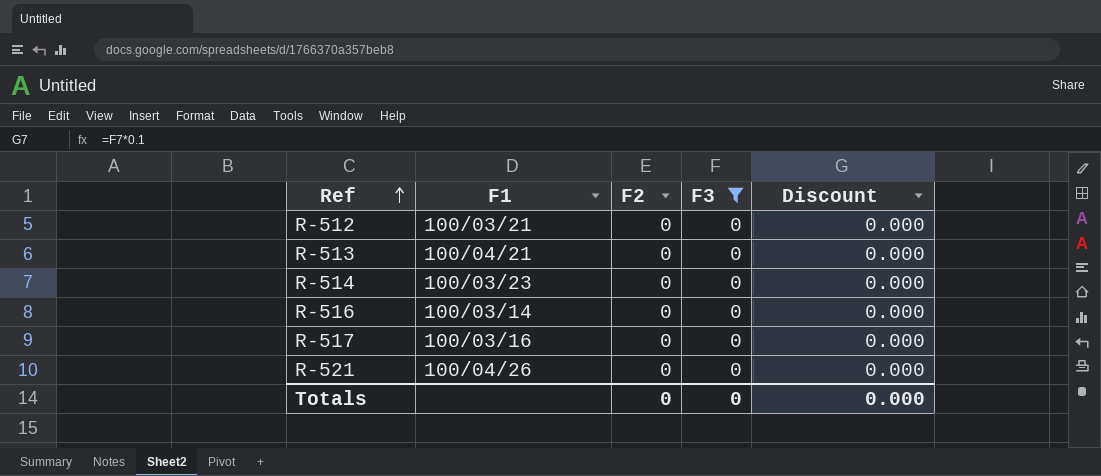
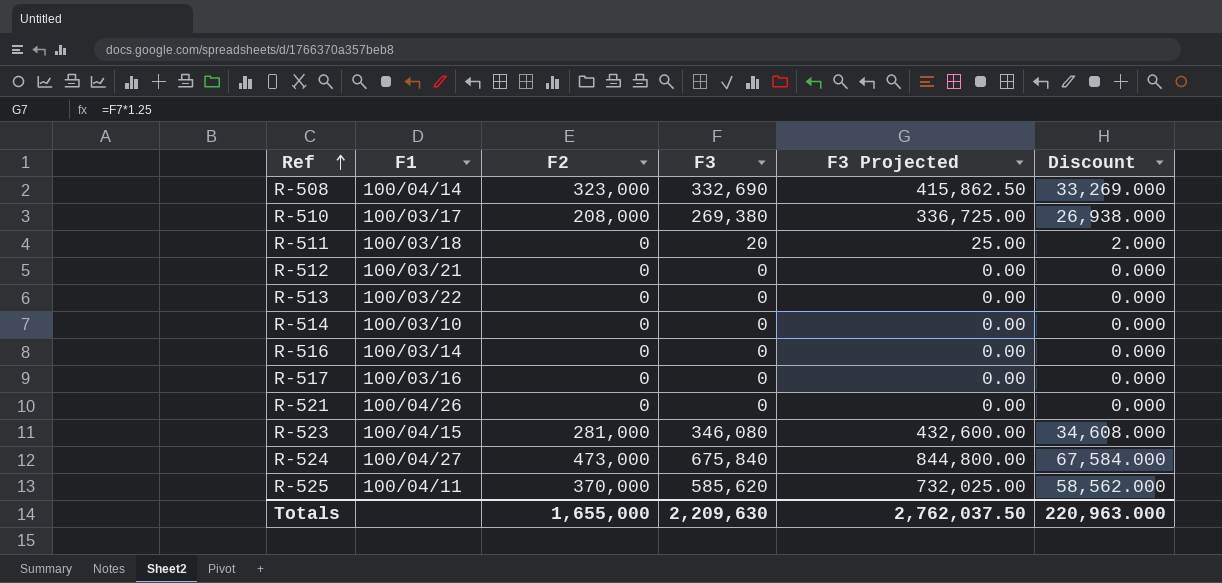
filter: F3 = 0 -> none
column F3 Projected | formula: none -> [F3] * 1.25
R-513 | F1: 100/04/21 -> 100/03/22
R-514 | F1: 100/03/23 -> 100/03/10
Totals | F2: 0 -> 1,655,000
Totals | F3: 0 -> 2,209,630
Totals | Discount: 0.000 -> 220,963.000

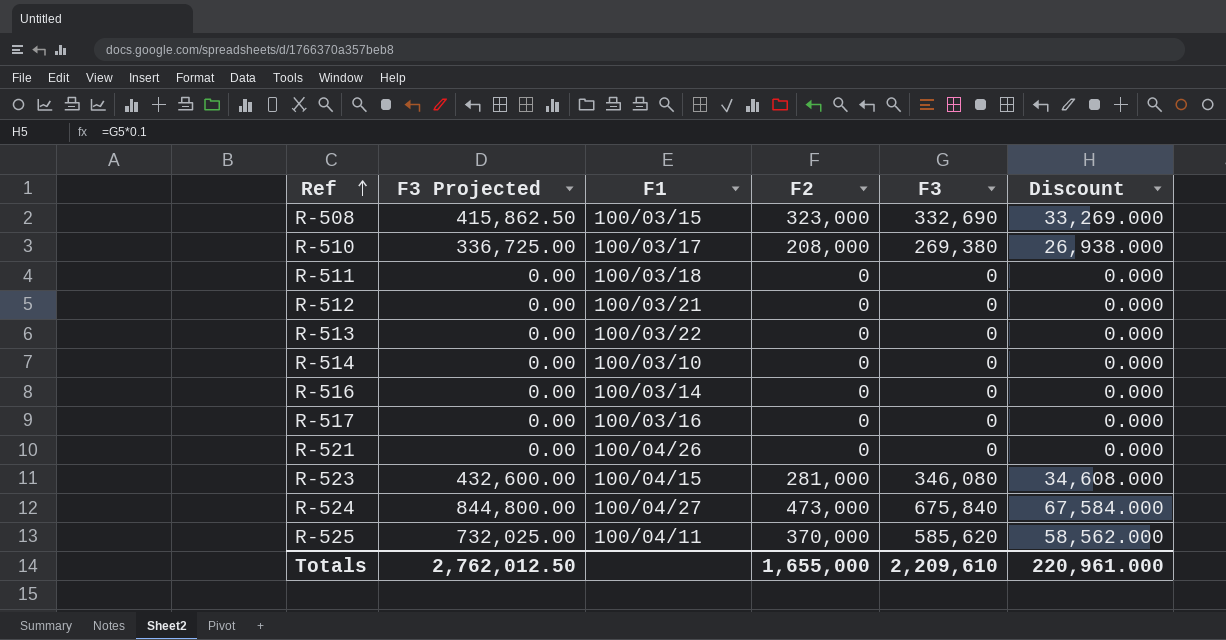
column F3 Projected | position: 5 -> 2
R-508 | F1: 100/04/14 -> 100/03/15
R-511 | F3 Projected: 25.00 -> 0.00
R-511 | F3: 20 -> 0
R-511 | Discount: 2.000 -> 0.000
Totals | F3 Projected: 2,762,037.50 -> 2,762,012.50
Totals | F3: 2,209,630 -> 2,209,610
Totals | Discount: 220,963.000 -> 220,961.000

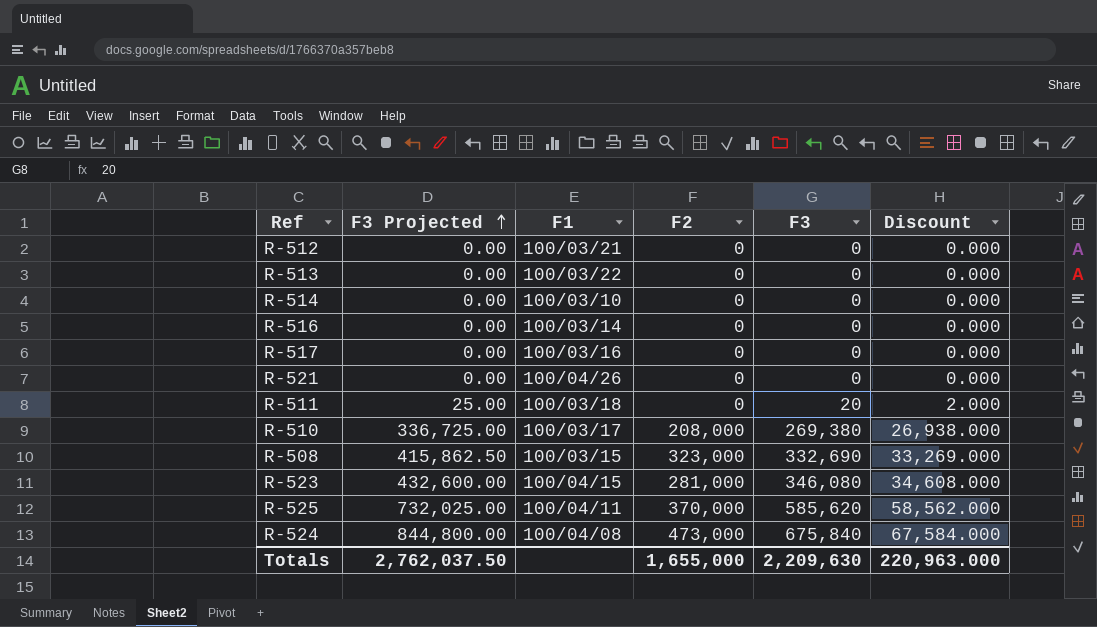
row order: Ref ascending -> F3 Projected ascending
R-511 | F3 Projected: 0.00 -> 25.00
R-511 | F3: 0 -> 20
R-511 | Discount: 0.000 -> 2.000
R-524 | F1: 100/04/27 -> 100/04/08
Totals | F3 Projected: 2,762,012.50 -> 2,762,037.50
Totals | F3: 2,209,610 -> 2,209,630
Totals | Discount: 220,961.000 -> 220,963.000

